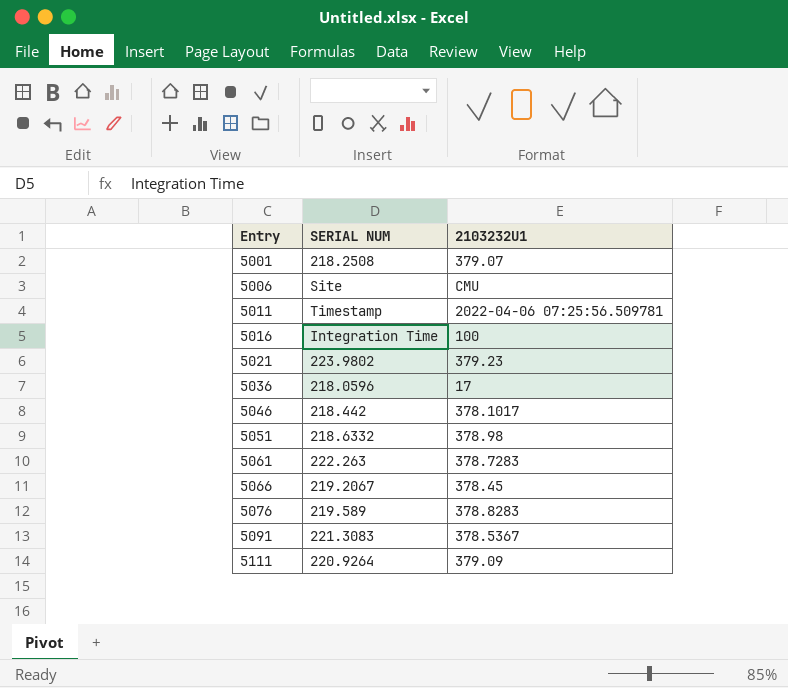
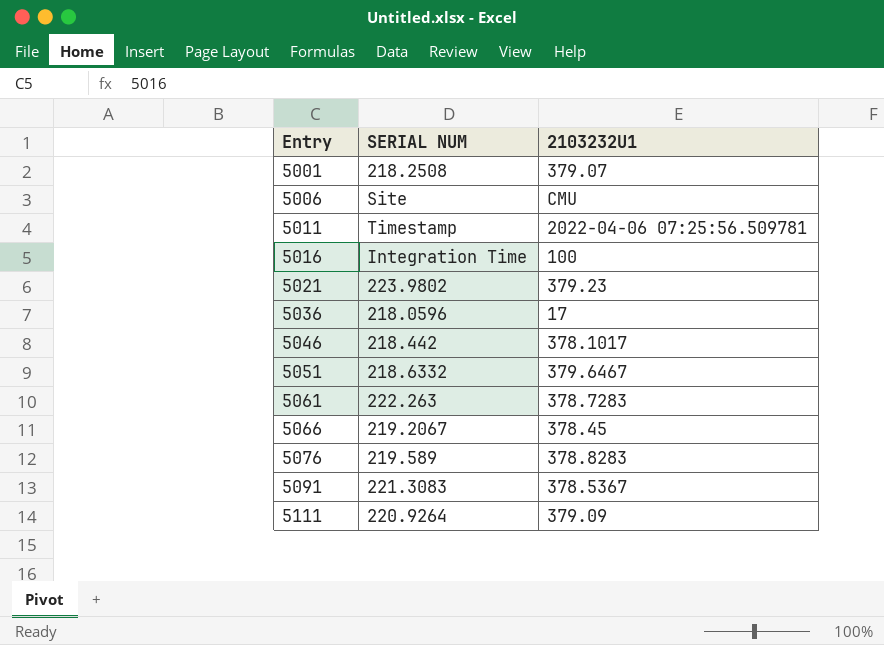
5051 | 2103232U1: 378.98 -> 379.6467

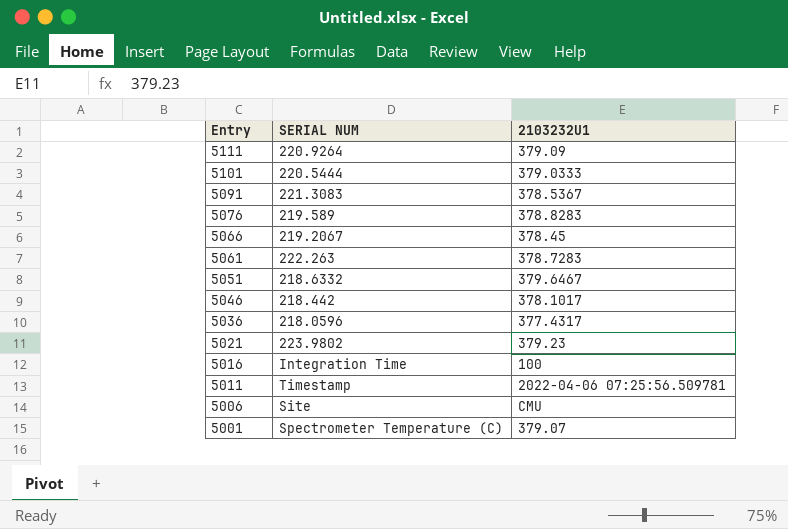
row order: Entry ascending -> Entry descending
row 5101: none -> 220.5444 | 379.0333
5036 | 2103232U1: 17 -> 377.4317
5001 | SERIAL NUM: 218.2508 -> Spectrometer Temperature (C)

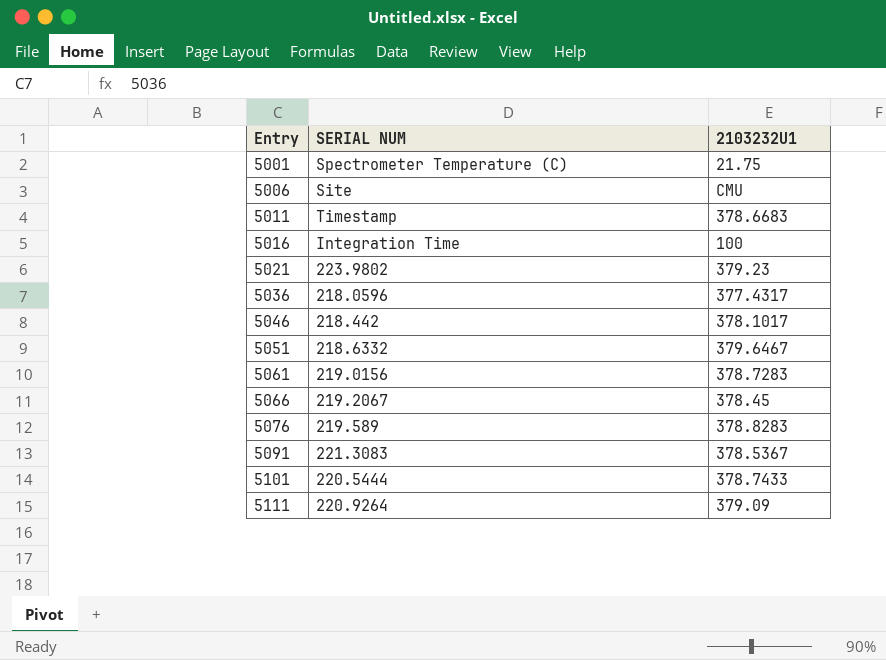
row order: Entry descending -> Entry ascending
5001 | 2103232U1: 379.07 -> 21.75
5011 | 2103232U1: 2022-04-06 07:25:56.509781 -> 378.6683
5061 | SERIAL NUM: 222.263 -> 219.0156
5101 | 2103232U1: 379.0333 -> 378.7433

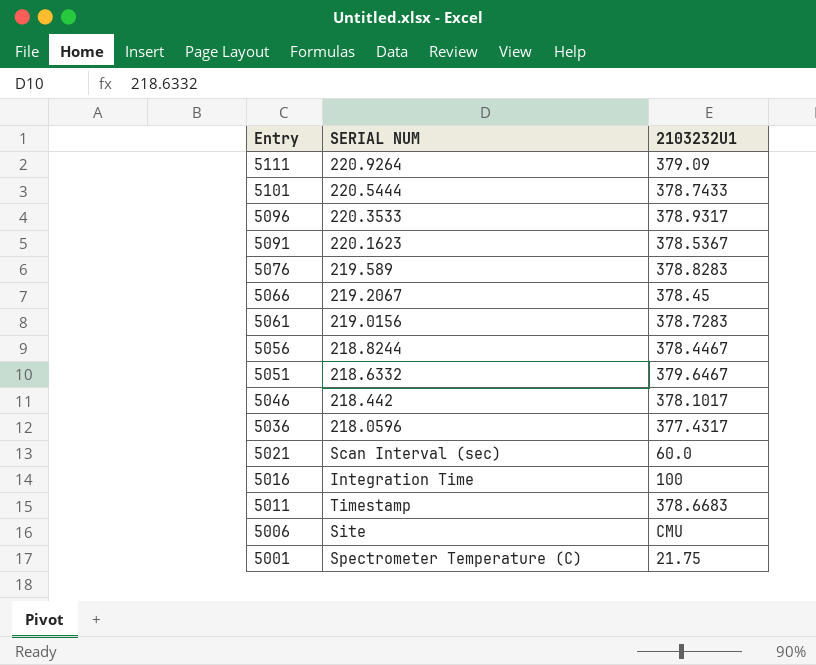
row order: Entry ascending -> Entry descending
row 5096: none -> 220.3533 | 378.9317
5091 | SERIAL NUM: 221.3083 -> 220.1623
row 5056: none -> 218.8244 | 378.4467
5021 | SERIAL NUM: 223.9802 -> Scan Interval (sec)
5021 | 2103232U1: 379.23 -> 60.0

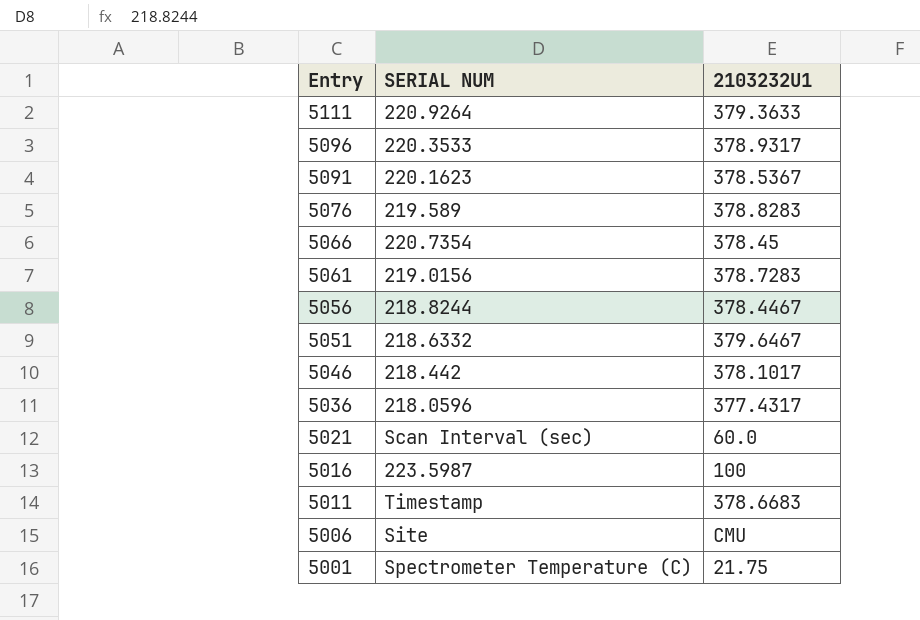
row 5101: 220.5444 | 378.7433 -> none
5111 | 2103232U1: 379.09 -> 379.3633
5066 | SERIAL NUM: 219.2067 -> 220.7354
5016 | SERIAL NUM: Integration Time -> 223.5987

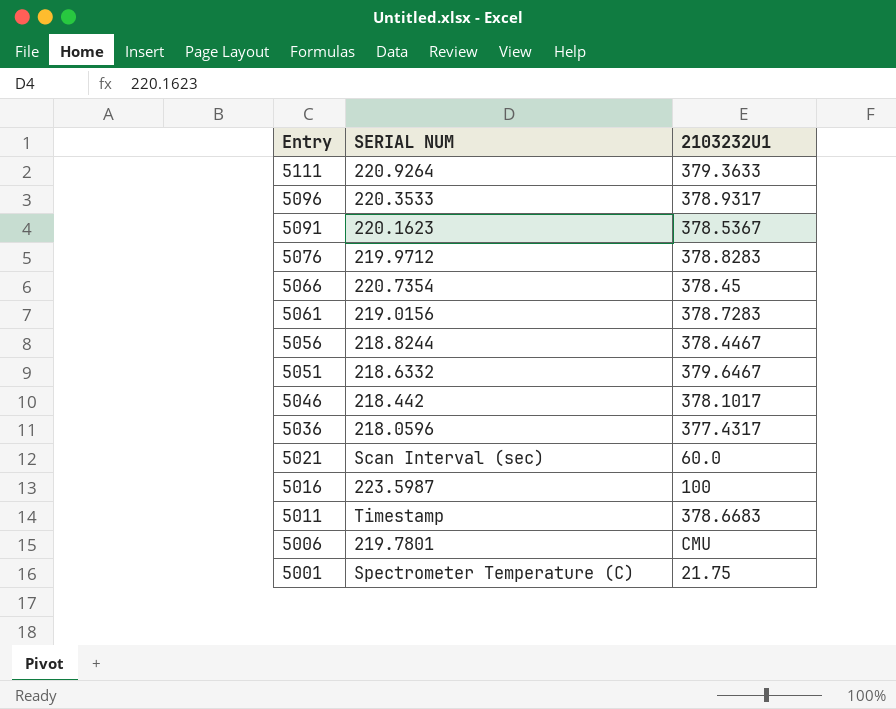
5076 | SERIAL NUM: 219.589 -> 219.9712
5006 | SERIAL NUM: Site -> 219.7801

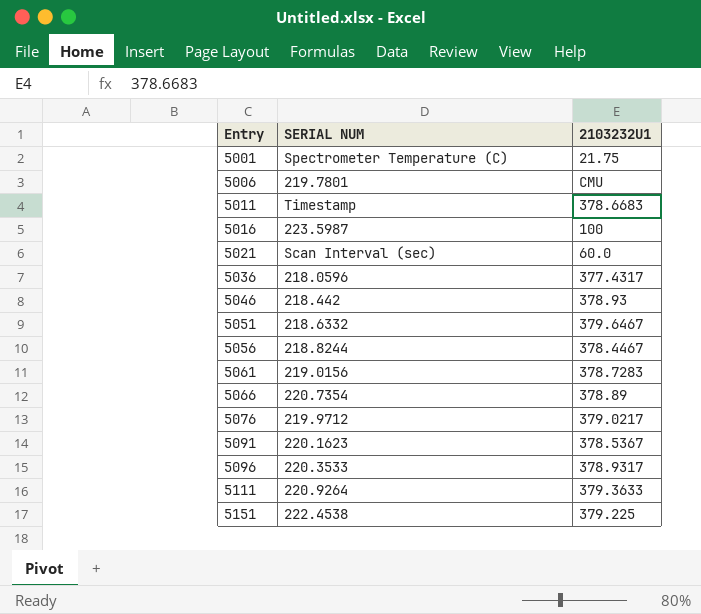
row order: Entry descending -> Entry ascending
5046 | 2103232U1: 378.1017 -> 378.93
5066 | 2103232U1: 378.45 -> 378.89
5076 | 2103232U1: 378.8283 -> 379.0217
row 5151: none -> 222.4538 | 379.225

